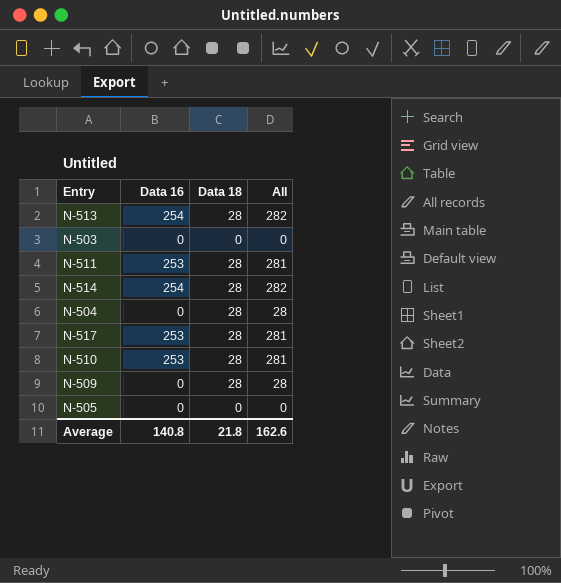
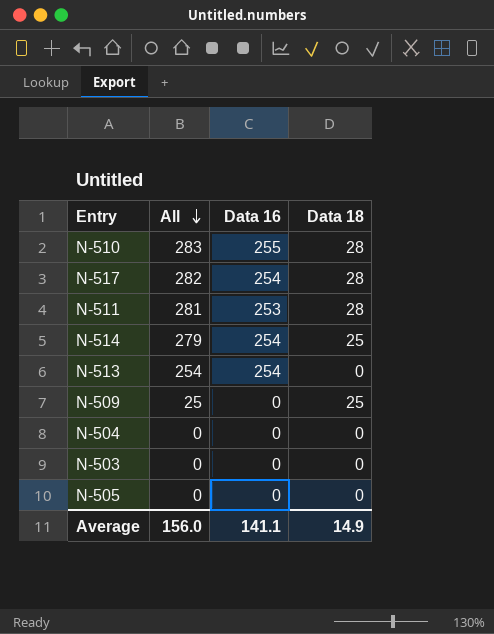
row order: none -> All descending
column All | position: 4 -> 2
N-510 | All: 281 -> 283
N-510 | Data 16: 253 -> 255
N-517 | All: 281 -> 282
N-517 | Data 16: 253 -> 254
N-514 | All: 282 -> 279
N-514 | Data 18: 28 -> 25
N-513 | All: 282 -> 254
N-513 | Data 18: 28 -> 0
N-509 | All: 28 -> 25
N-509 | Data 18: 28 -> 25
N-504 | All: 28 -> 0
N-504 | Data 18: 28 -> 0
Average | All: 162.6 -> 156.0
Average | Data 16: 140.8 -> 141.1
Average | Data 18: 21.8 -> 14.9

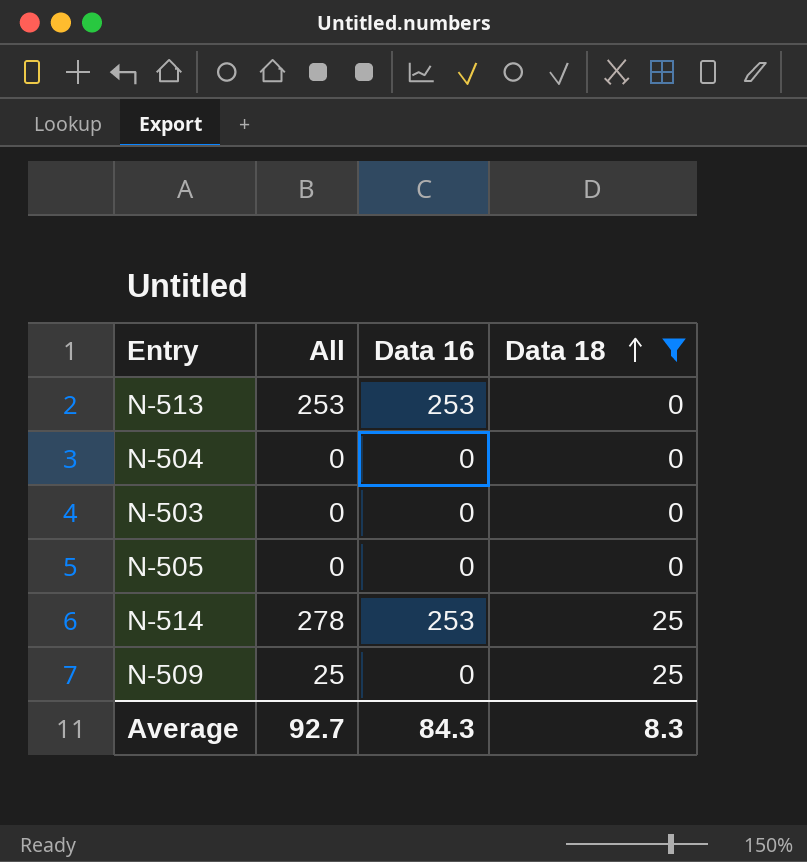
filter: none -> Data 18 != 28
row order: All descending -> Data 18 ascending
N-513 | All: 254 -> 253
N-513 | Data 16: 254 -> 253
N-514 | All: 279 -> 278
N-514 | Data 16: 254 -> 253
Average | All: 156.0 -> 92.7
Average | Data 16: 141.1 -> 84.3
Average | Data 18: 14.9 -> 8.3

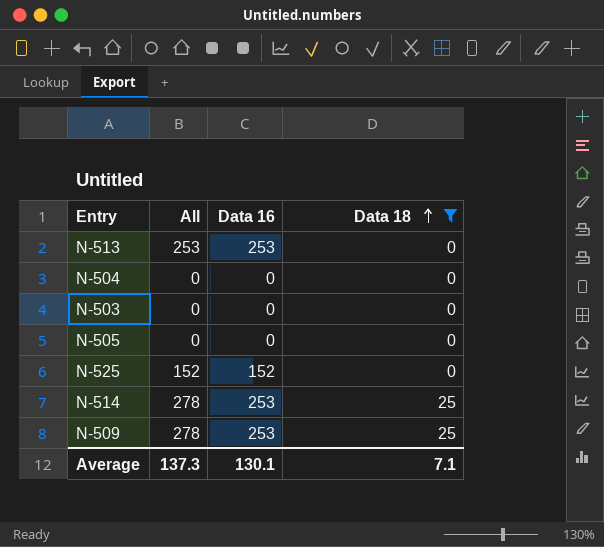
row N-525: none -> 152 | 152 | 0
N-509 | All: 25 -> 278
N-509 | Data 16: 0 -> 253
Average | All: 92.7 -> 137.3
Average | Data 16: 84.3 -> 130.1
Average | Data 18: 8.3 -> 7.1

